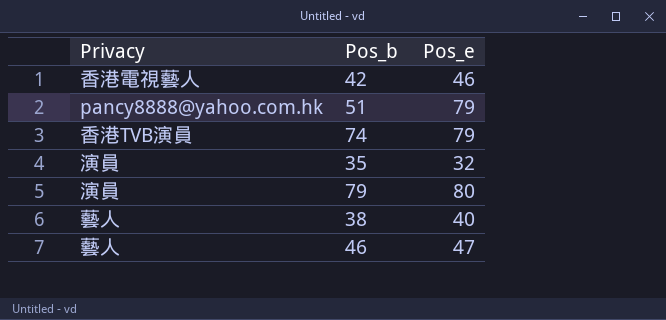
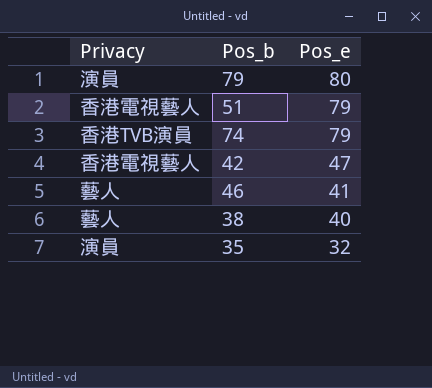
row order: none -> Pos_e descending
51 | Privacy: pancy8888@yahoo.com.hk -> 香港電視藝人
42 | Pos_e: 46 -> 47
46 | Pos_e: 47 -> 41

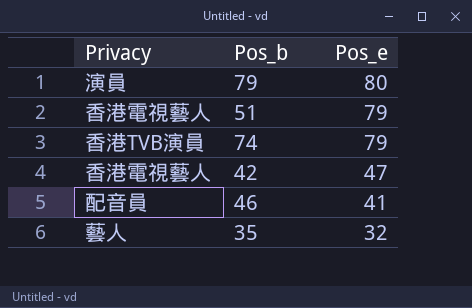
row 38: 藝人 | 40 -> none
46 | Privacy: 藝人 -> 配音員
35 | Privacy: 演員 -> 藝人

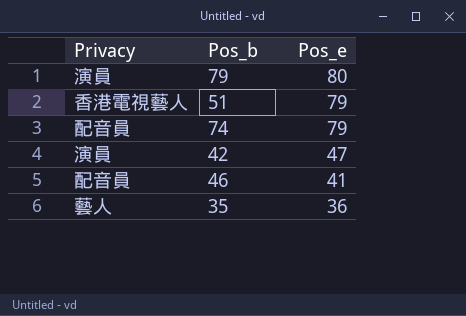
74 | Privacy: 香港TVB演員 -> 配音員
42 | Privacy: 香港電視藝人 -> 演員
35 | Pos_e: 32 -> 36

